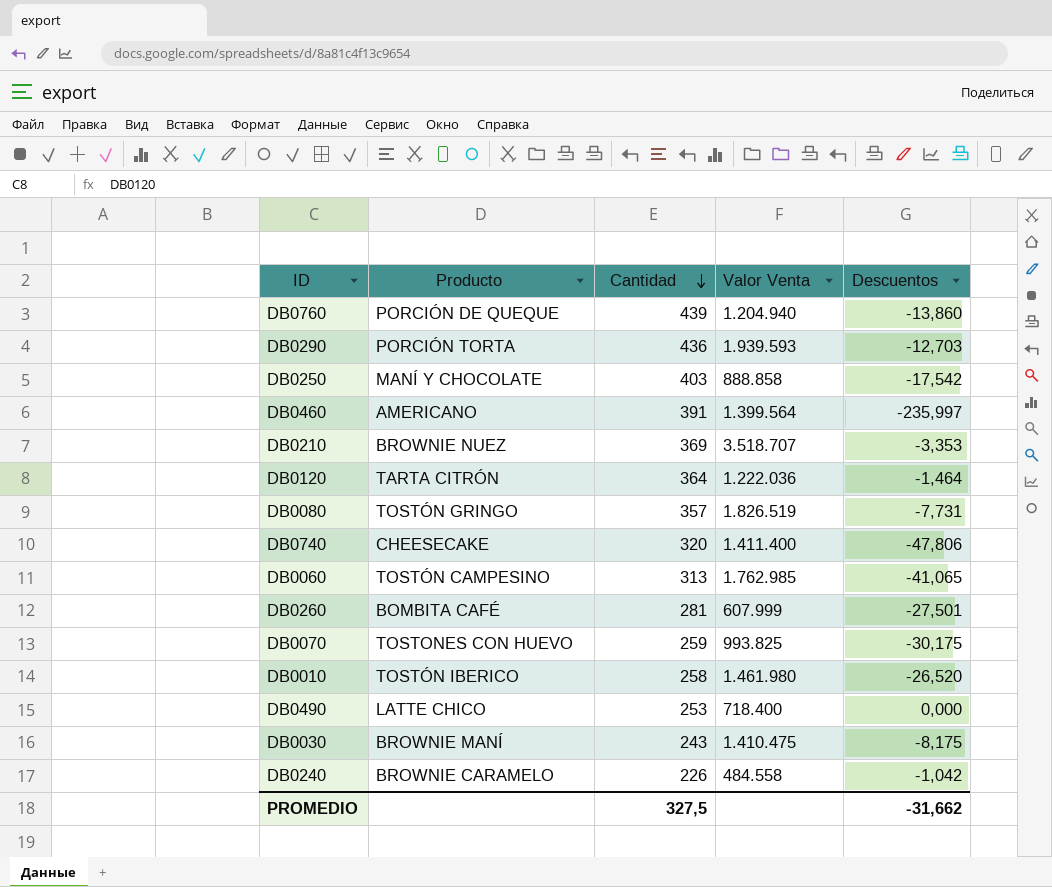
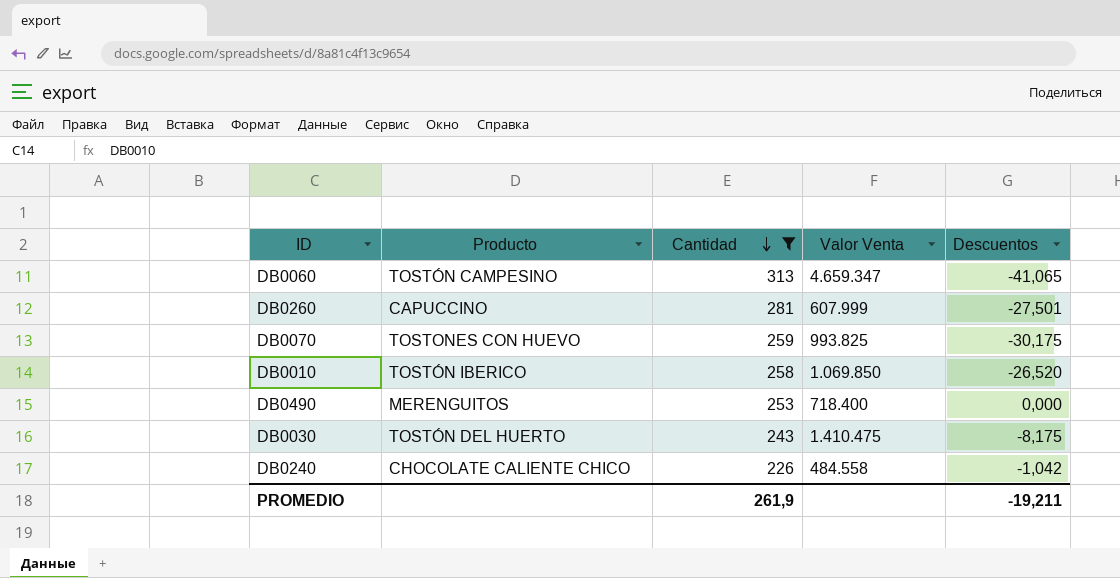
filter: none -> Cantidad <= 313
DB0060 | Valor Venta: 1.762.985 -> 4.659.347
DB0260 | Producto: BOMBITA CAFÉ -> CAPUCCINO
DB0010 | Valor Venta: 1.461.980 -> 1.069.850
DB0490 | Producto: LATTE CHICO -> MERENGUITOS
DB0030 | Producto: BROWNIE MANÍ -> TOSTÓN DEL HUERTO
DB0240 | Producto: BROWNIE CARAMELO -> CHOCOLATE CALIENTE CHICO
PROMEDIO | Cantidad: 327,5 -> 261,9
PROMEDIO | Descuentos: -31,662 -> -19,211

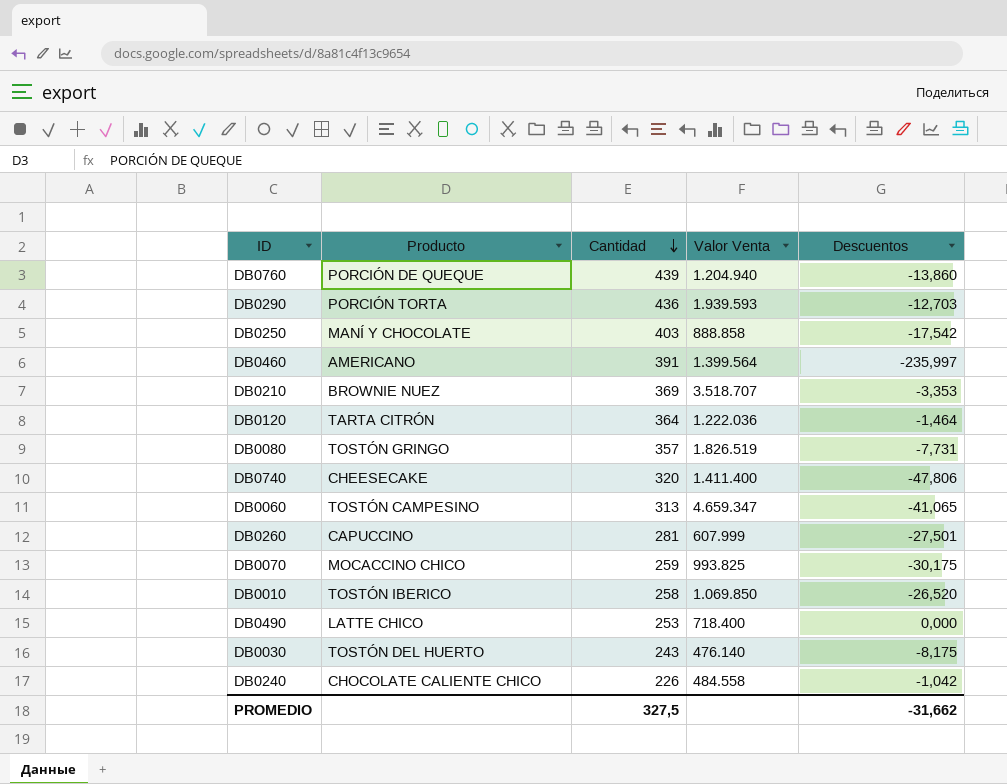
filter: Cantidad <= 313 -> none
DB0070 | Producto: TOSTONES CON HUEVO -> MOCACCINO CHICO
DB0490 | Producto: MERENGUITOS -> LATTE CHICO
DB0030 | Valor Venta: 1.410.475 -> 476.140
PROMEDIO | Cantidad: 261,9 -> 327,5
PROMEDIO | Descuentos: -19,211 -> -31,662

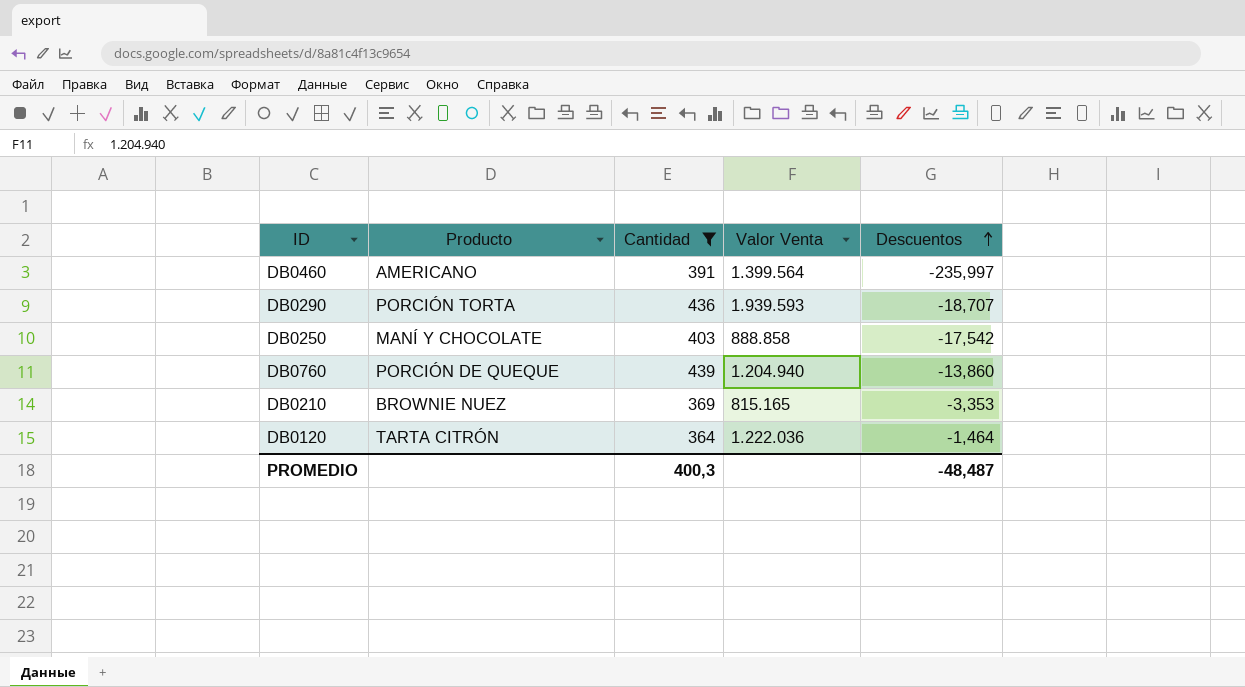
filter: none -> Cantidad >= 364
row order: Cantidad descending -> Descuentos ascending
DB0290 | Descuentos: -12,703 -> -18,707
DB0210 | Valor Venta: 3.518.707 -> 815.165
PROMEDIO | Cantidad: 327,5 -> 400,3
PROMEDIO | Descuentos: -31,662 -> -48,487

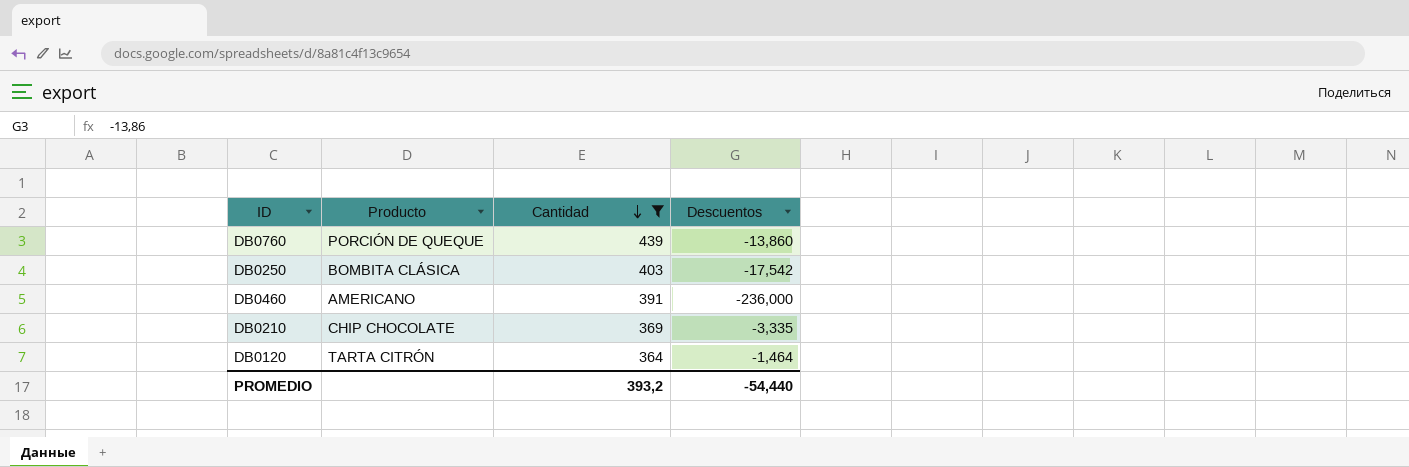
row order: Descuentos ascending -> Cantidad descending
column Valor Venta | position: 4 -> none
row DB0290: PORCIÓN TORTA | 436 | 1.939.593 | -18,707 -> none
DB0250 | Producto: MANÍ Y CHOCOLATE -> BOMBITA CLÁSICA
DB0460 | Descuentos: -235,997 -> -236,000
DB0210 | Producto: BROWNIE NUEZ -> CHIP CHOCOLATE
DB0210 | Descuentos: -3,353 -> -3,335
PROMEDIO | Cantidad: 400,3 -> 393,2
PROMEDIO | Descuentos: -48,487 -> -54,440

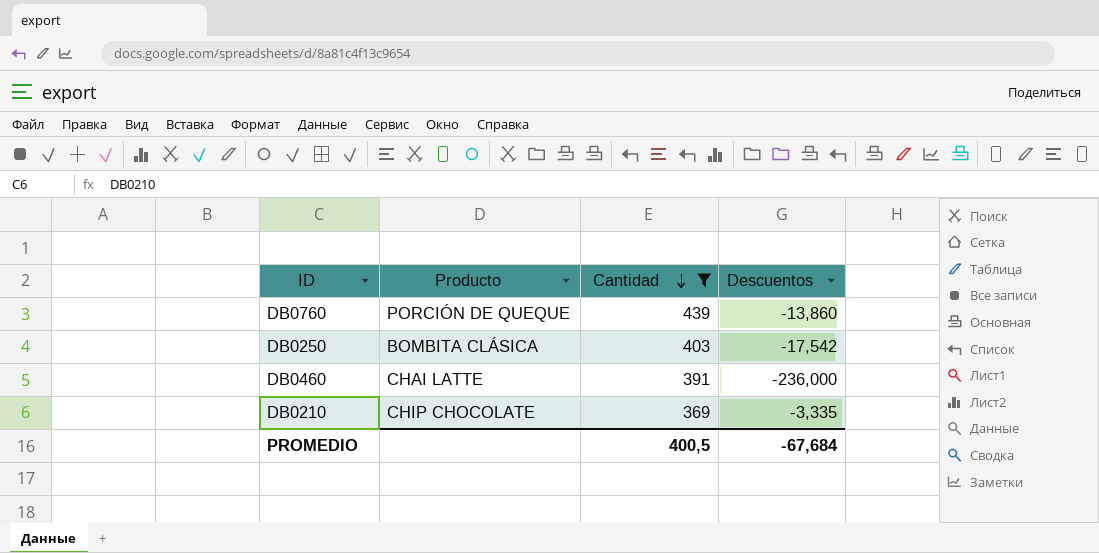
row DB0120: TARTA CITRÓN | 364 | -1,464 -> none
DB0460 | Producto: AMERICANO -> CHAI LATTE
PROMEDIO | Cantidad: 393,2 -> 400,5
PROMEDIO | Descuentos: -54,440 -> -67,684

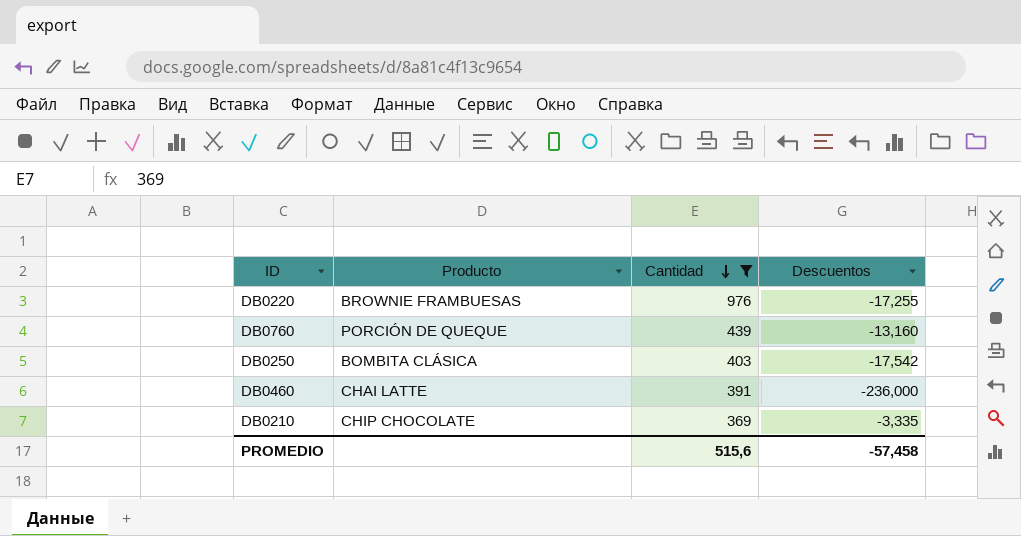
row DB0220: none -> BROWNIE FRAMBUESAS | 976 | -17,255
DB0760 | Descuentos: -13,860 -> -13,160
PROMEDIO | Cantidad: 400,5 -> 515,6
PROMEDIO | Descuentos: -67,684 -> -57,458

